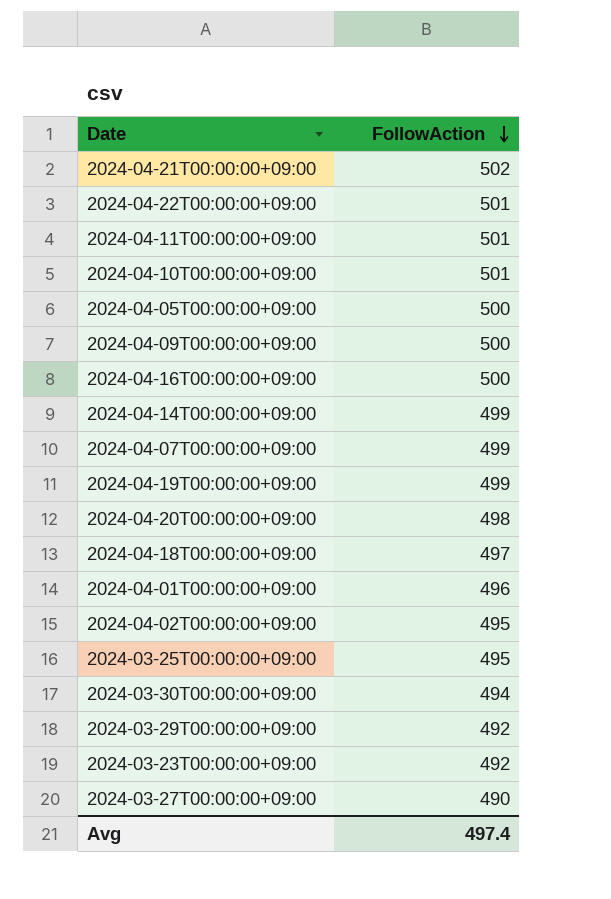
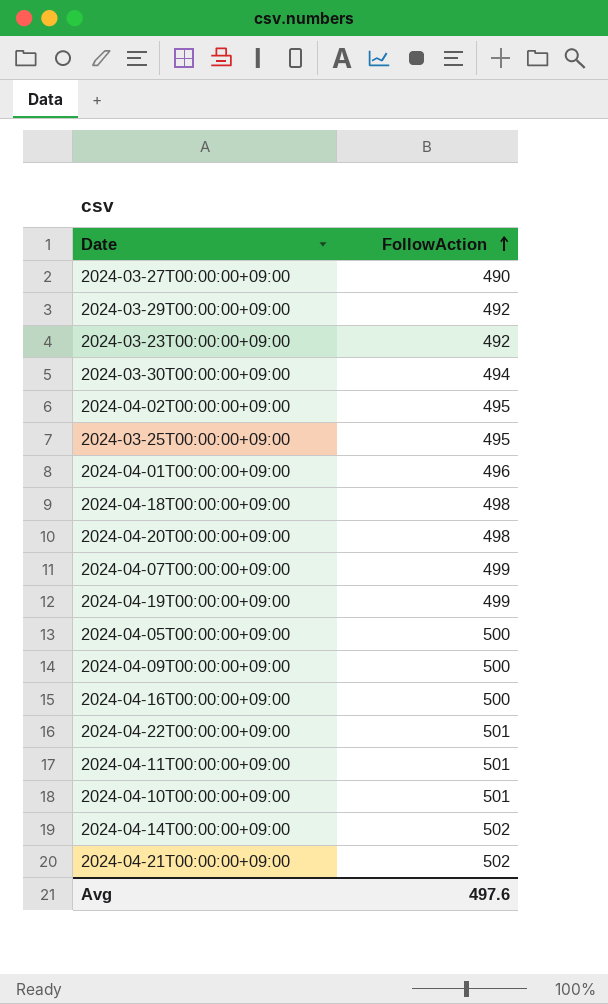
row order: FollowAction descending -> FollowAction ascending
2024-04-18T00:00:00+09:00 | FollowAction: 497 -> 498
2024-04-14T00:00:00+09:00 | FollowAction: 499 -> 502
Avg | FollowAction: 497.4 -> 497.6

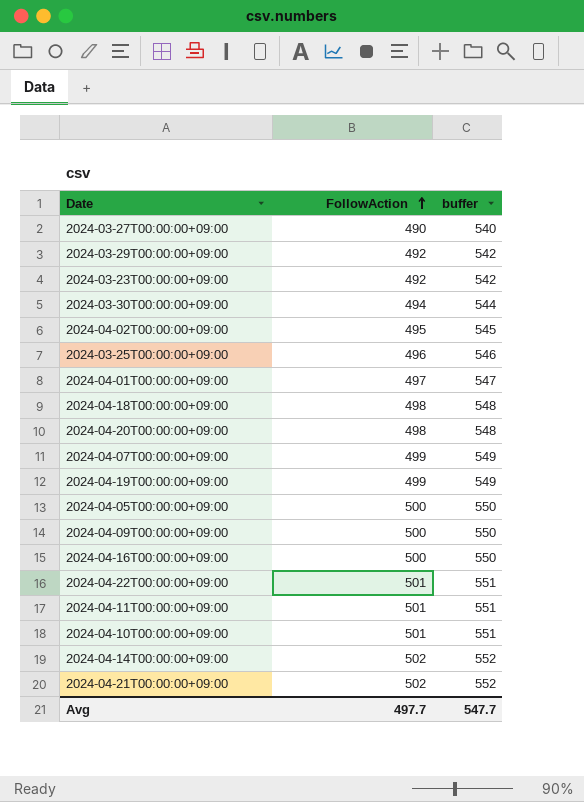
column buffer | formula: none -> [FollowAction] + 50
2024-03-25T00:00:00+09:00 | FollowAction: 495 -> 496
2024-04-01T00:00:00+09:00 | FollowAction: 496 -> 497
Avg | FollowAction: 497.6 -> 497.7

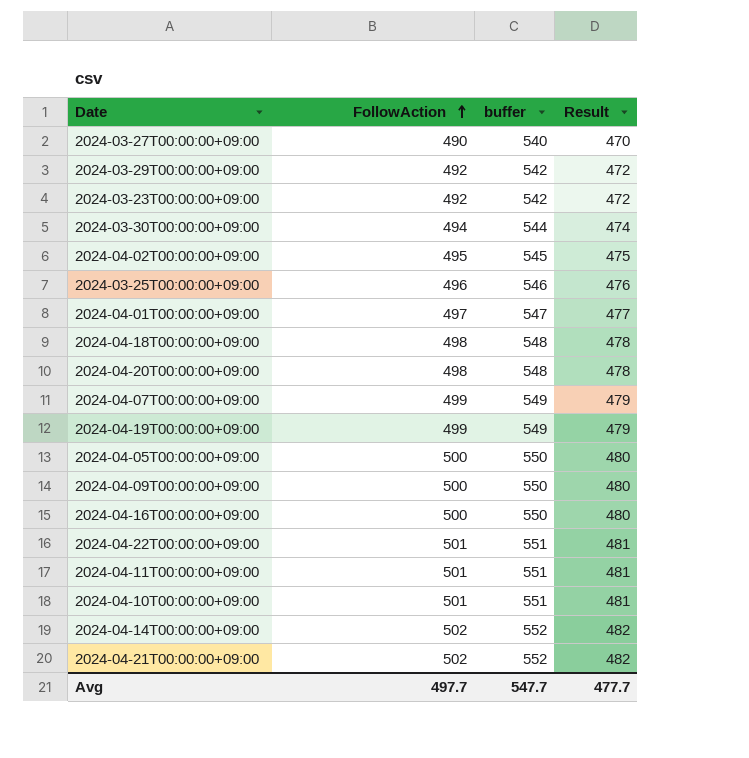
column Result | formula: none -> [FollowAction] - 20

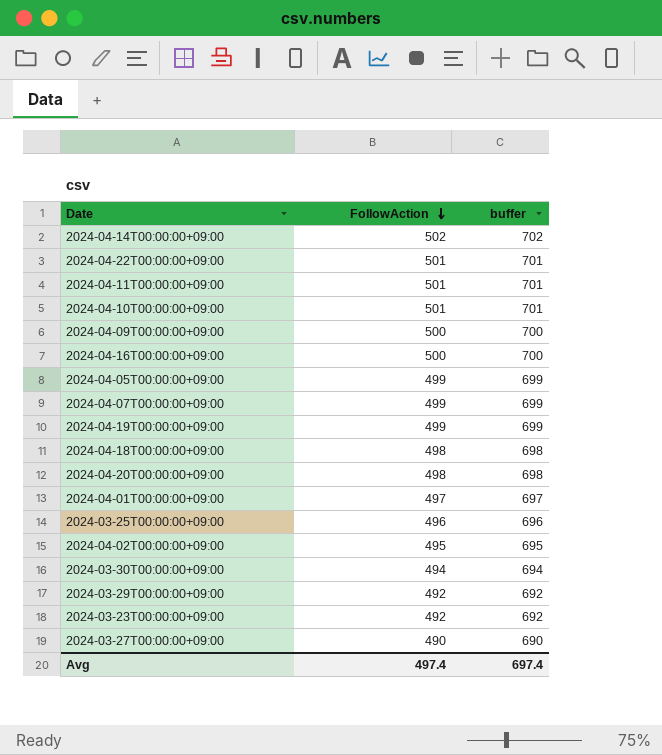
row order: FollowAction ascending -> FollowAction descending
column Result | formula: [FollowAction] - 20 -> none
column buffer | formula: [FollowAction] + 50 -> [FollowAction] + 200
row 2024-04-21T00:00:00+09:00: 502 | 552 | 482 -> none
2024-04-05T00:00:00+09:00 | FollowAction: 500 -> 499
Avg | FollowAction: 497.7 -> 497.4
Avg | buffer: 547.7 -> 697.4

